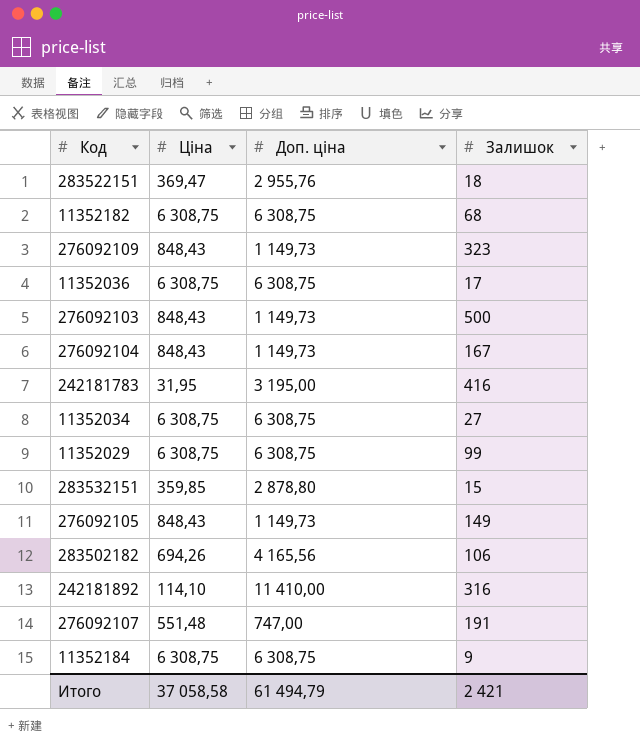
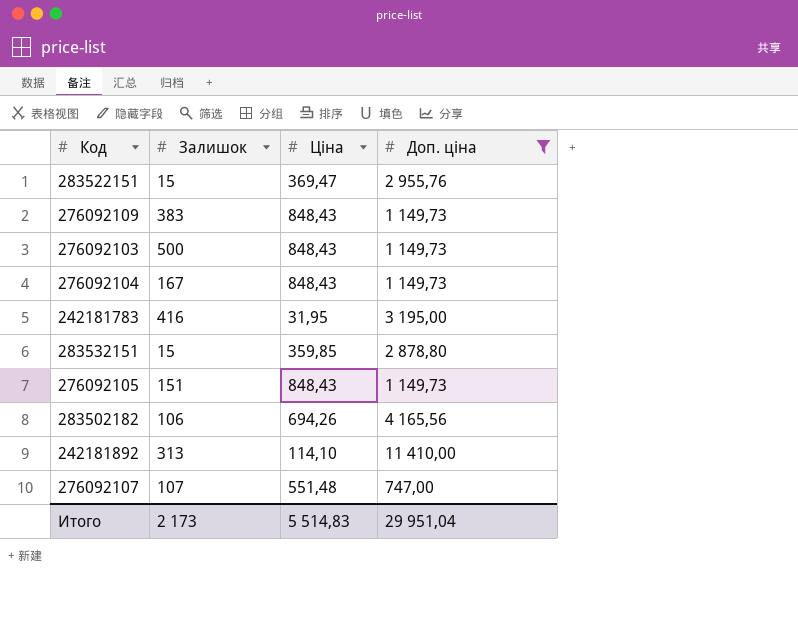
filter: none -> Доп. ціна != 6 308,75
column Залишок | position: 4 -> 2
283522151 | Залишок: 18 -> 15
276092109 | Залишок: 323 -> 383
276092105 | Залишок: 149 -> 151
242181892 | Залишок: 316 -> 313
276092107 | Залишок: 191 -> 107
Итого | Залишок: 2 421 -> 2 173
Итого | Ціна: 37 058,58 -> 5 514,83
Итого | Доп. ціна: 61 494,79 -> 29 951,04

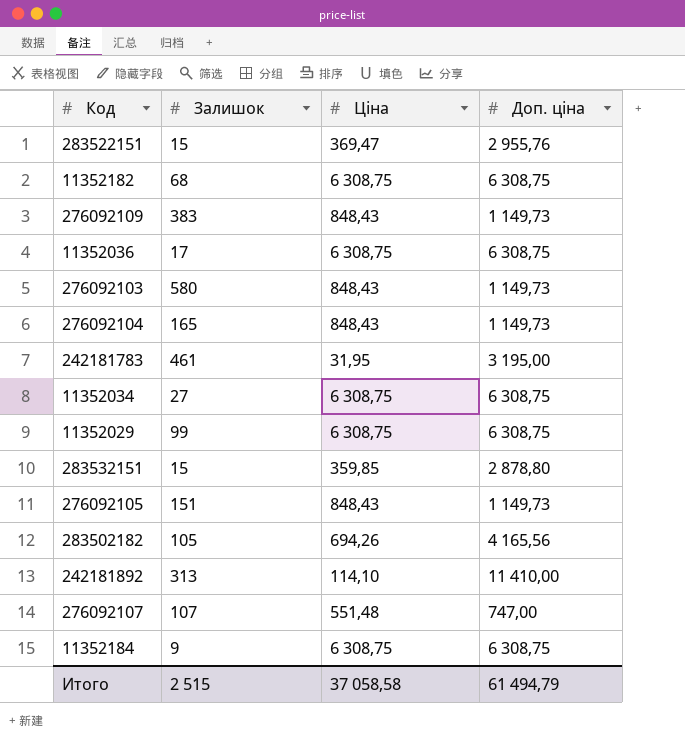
filter: Доп. ціна != 6 308,75 -> none
276092103 | Залишок: 500 -> 580
276092104 | Залишок: 167 -> 165
242181783 | Залишок: 416 -> 461
283502182 | Залишок: 106 -> 105
Итого | Залишок: 2 173 -> 2 515
Итого | Ціна: 5 514,83 -> 37 058,58
Итого | Доп. ціна: 29 951,04 -> 61 494,79

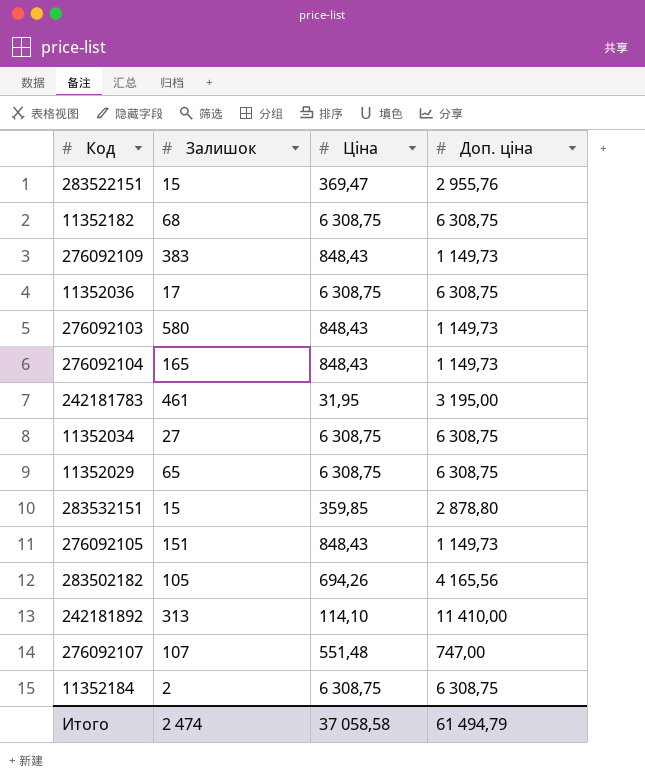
11352029 | Залишок: 99 -> 65
11352184 | Залишок: 9 -> 2
Итого | Залишок: 2 515 -> 2 474

